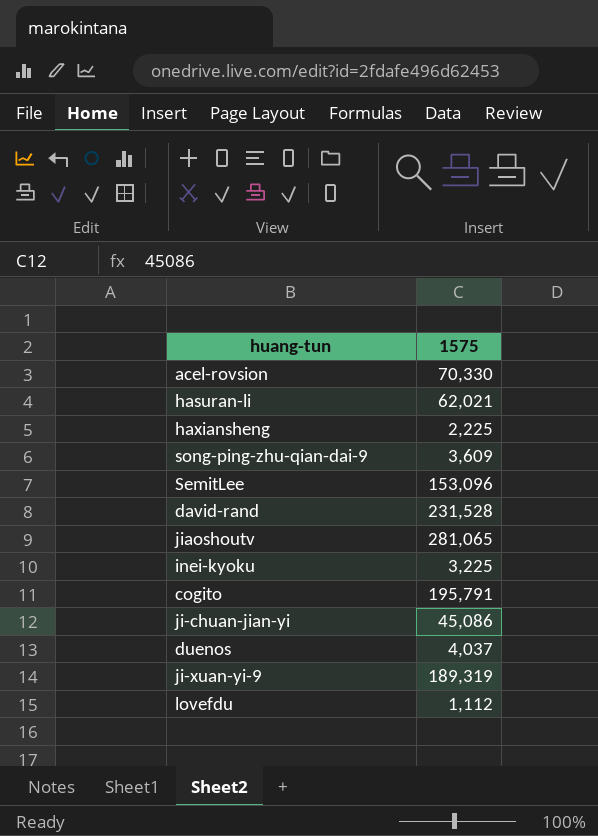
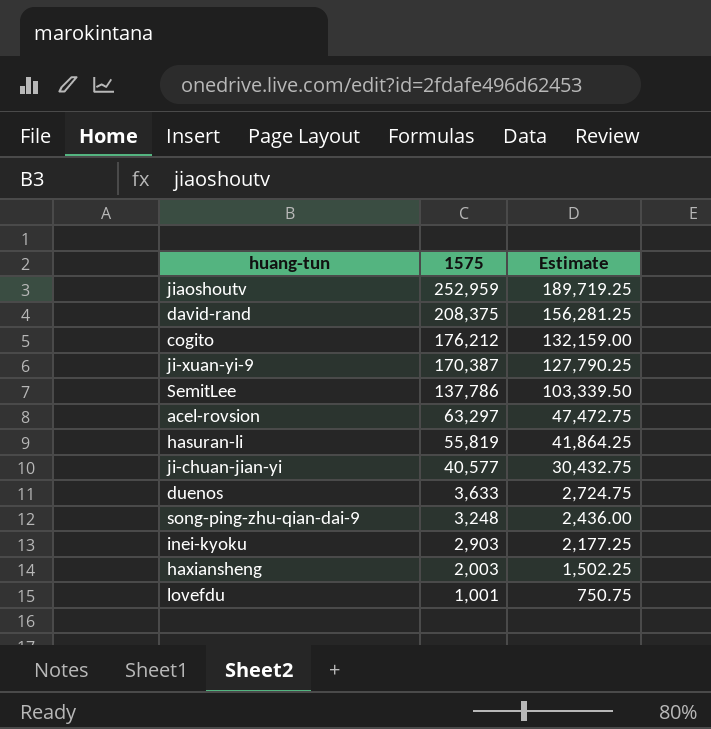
row order: none -> 1575 descending
column Estimate | formula: none -> [1575] * 0.75
jiaoshoutv | 1575: 281,065 -> 252,959
david-rand | 1575: 231,528 -> 208,375
cogito | 1575: 195,791 -> 176,212
ji-xuan-yi-9 | 1575: 189,319 -> 170,387
SemitLee | 1575: 153,096 -> 137,786
acel-rovsion | 1575: 70,330 -> 63,297
hasuran-li | 1575: 62,021 -> 55,819
ji-chuan-jian-yi | 1575: 45,086 -> 40,577
duenos | 1575: 4,037 -> 3,633
song-ping-zhu-qian-dai-9 | 1575: 3,609 -> 3,248
inei-kyoku | 1575: 3,225 -> 2,903
haxiansheng | 1575: 2,225 -> 2,003
lovefdu | 1575: 1,112 -> 1,001

